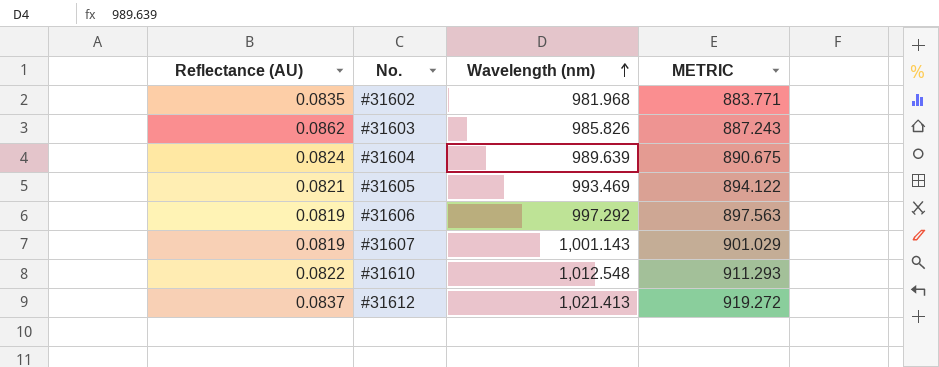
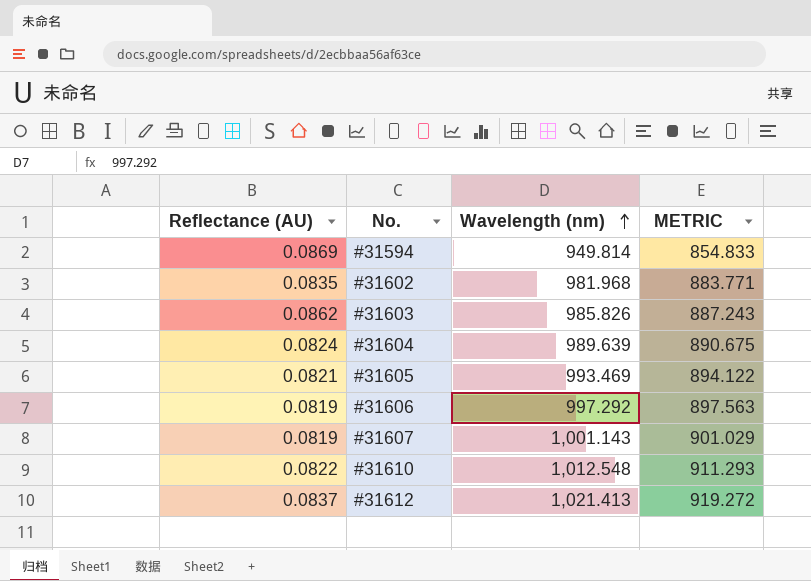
row #31594: none -> 0.0869 | 949.814 | 854.833

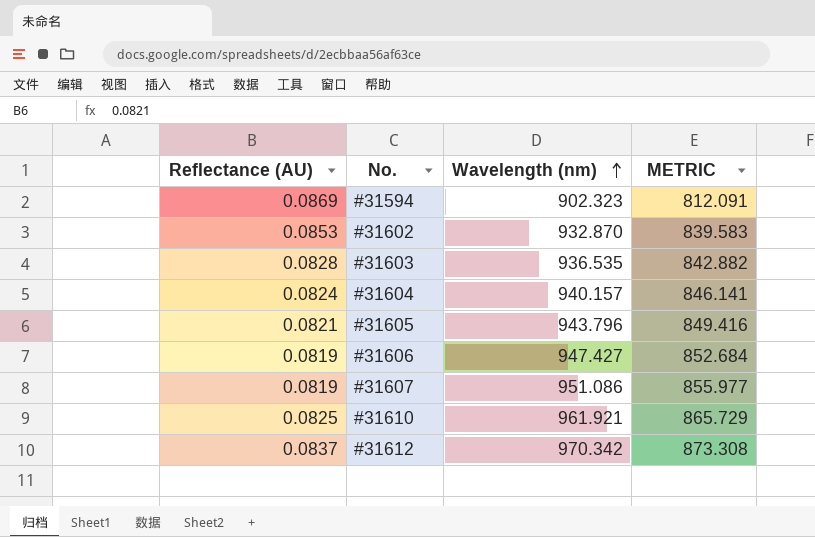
#31594 | Wavelength (nm): 949.814 -> 902.323
#31594 | METRIC: 854.833 -> 812.091
#31602 | Reflectance (AU): 0.0835 -> 0.0853
#31602 | Wavelength (nm): 981.968 -> 932.870
#31602 | METRIC: 883.771 -> 839.583
#31603 | Reflectance (AU): 0.0862 -> 0.0828
#31603 | Wavelength (nm): 985.826 -> 936.535
#31603 | METRIC: 887.243 -> 842.882
#31604 | Wavelength (nm): 989.639 -> 940.157
#31604 | METRIC: 890.675 -> 846.141
#31605 | Wavelength (nm): 993.469 -> 943.796
#31605 | METRIC: 894.122 -> 849.416
#31606 | Wavelength (nm): 997.292 -> 947.427
#31606 | METRIC: 897.563 -> 852.684
#31607 | Wavelength (nm): 1,001.143 -> 951.086
#31607 | METRIC: 901.029 -> 855.977
#31610 | Reflectance (AU): 0.0822 -> 0.0825
#31610 | Wavelength (nm): 1,012.548 -> 961.921
#31610 | METRIC: 911.293 -> 865.729
#31612 | Wavelength (nm): 1,021.413 -> 970.342
#31612 | METRIC: 919.272 -> 873.308

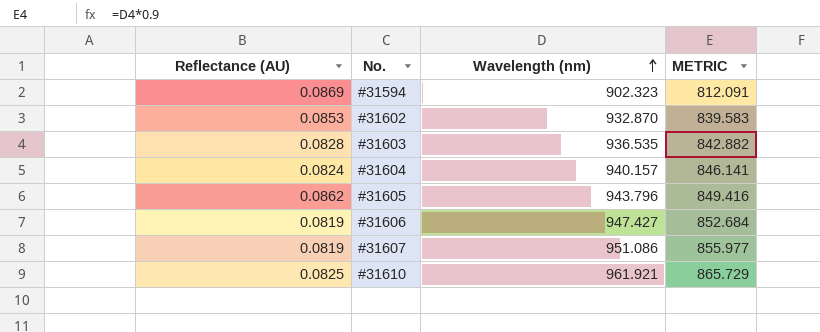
row #31612: 0.0837 | 970.342 | 873.308 -> none
#31605 | Reflectance (AU): 0.0821 -> 0.0862

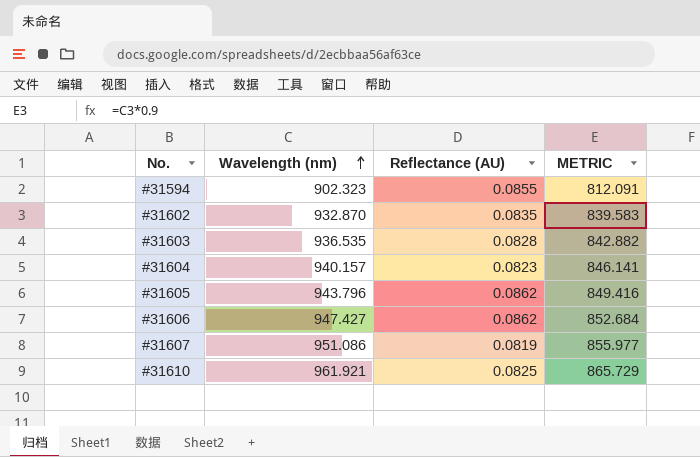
column Reflectance (AU) | position: 1 -> 3
#31594 | Reflectance (AU): 0.0869 -> 0.0855
#31602 | Reflectance (AU): 0.0853 -> 0.0835
#31604 | Reflectance (AU): 0.0824 -> 0.0823
#31606 | Reflectance (AU): 0.0819 -> 0.0862

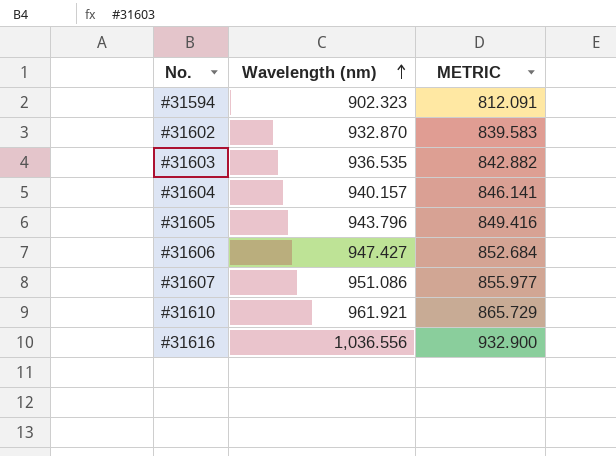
column Reflectance (AU) | position: 3 -> none
row #31616: none -> 1,036.556 | 932.900

